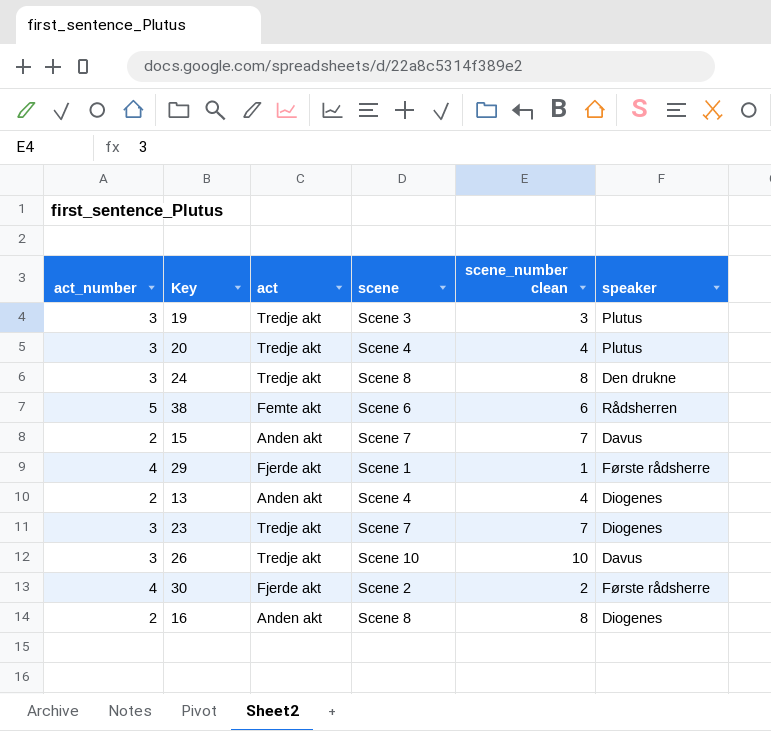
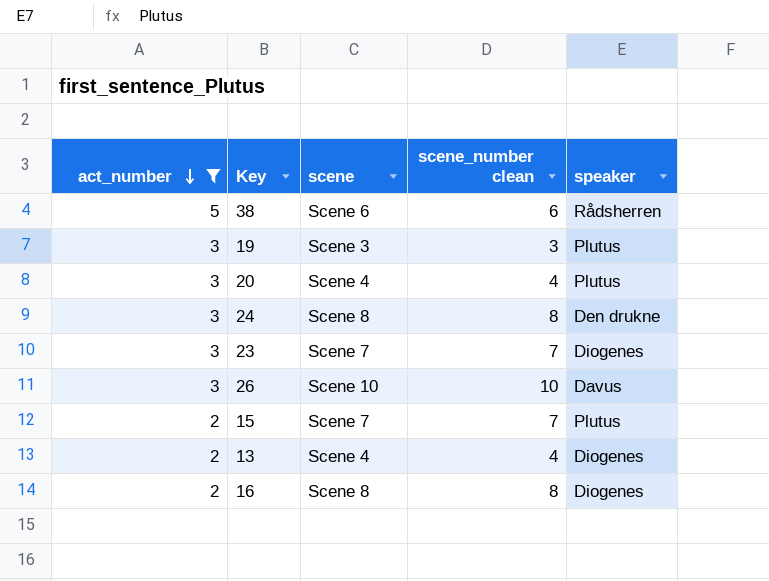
filter: none -> act_number != 4
row order: none -> act_number descending
column act | position: 3 -> none
15 | speaker: Davus -> Plutus

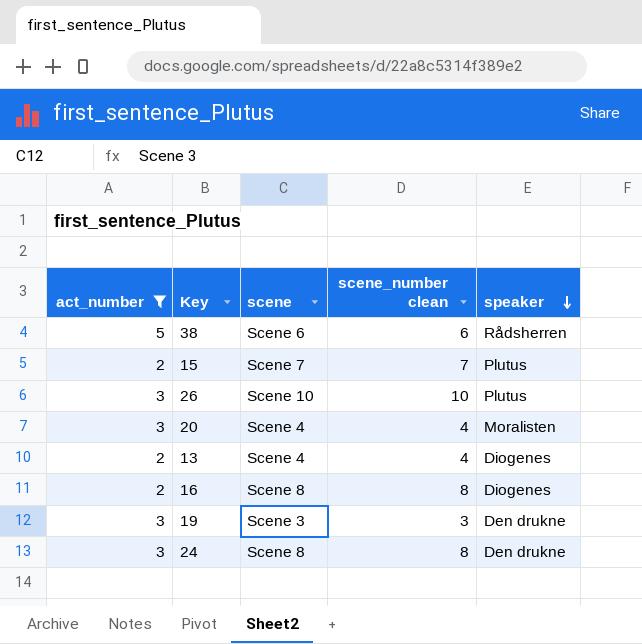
row order: act_number descending -> speaker descending
row 23: 3 | Scene 7 | 7 | Diogenes -> none
26 | speaker: Davus -> Plutus
20 | speaker: Plutus -> Moralisten
19 | speaker: Plutus -> Den drukne

